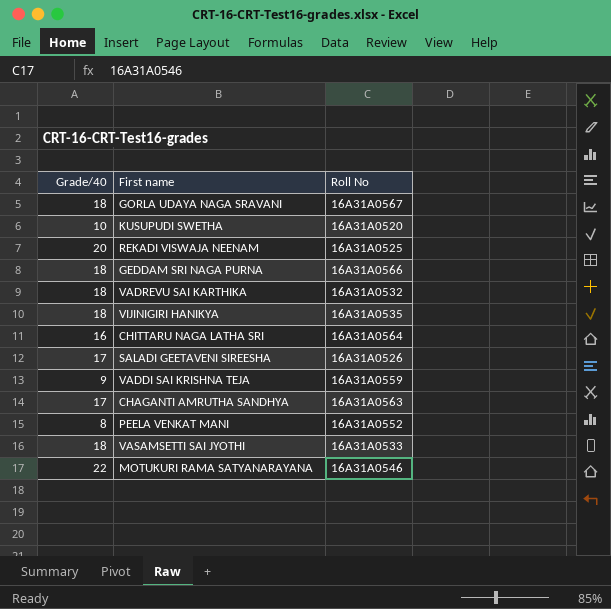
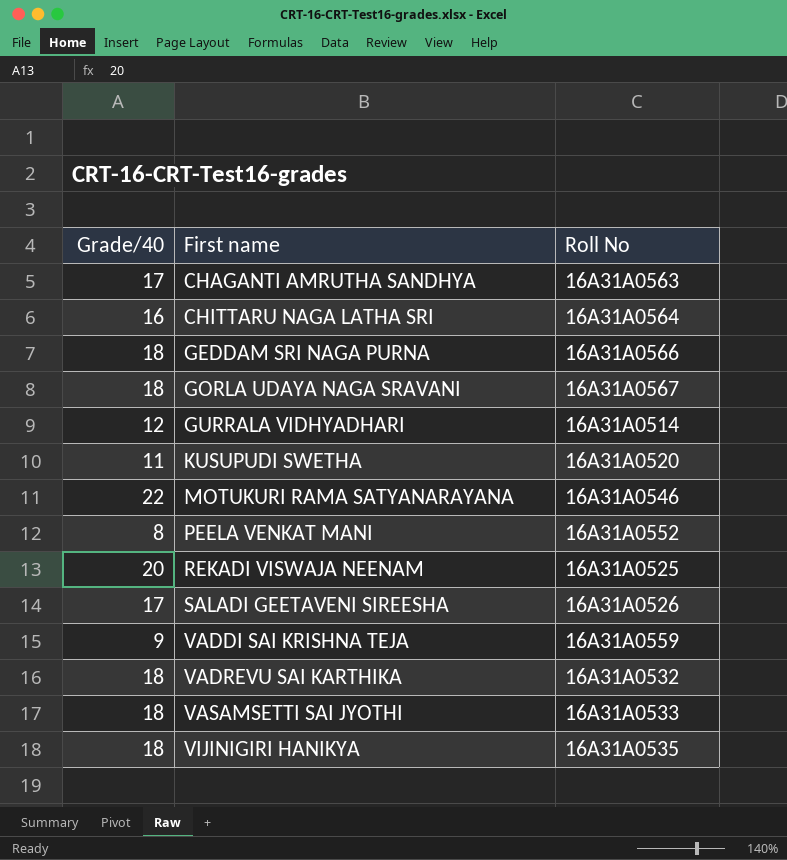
row order: none -> First name ascending
row GURRALA VIDHYADHARI: none -> 12 | 16A31A0514
KUSUPUDI SWETHA | Grade/40: 10 -> 11

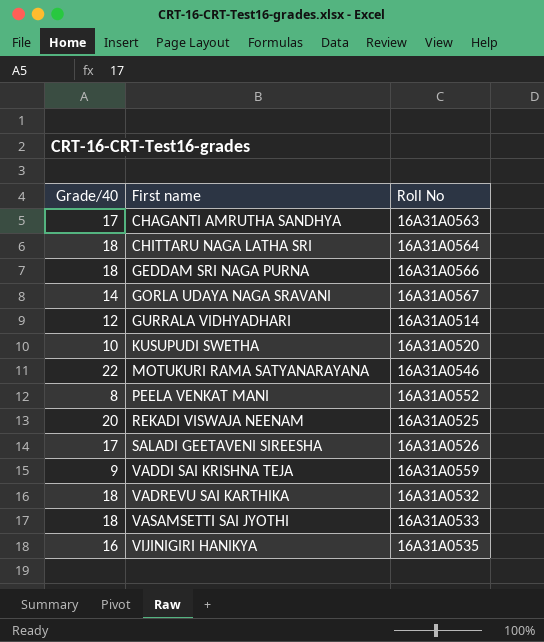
CHITTARU NAGA LATHA SRI | Grade/40: 16 -> 18
GORLA UDAYA NAGA SRAVANI | Grade/40: 18 -> 14
KUSUPUDI SWETHA | Grade/40: 11 -> 10
VIJINIGIRI HANIKYA | Grade/40: 18 -> 16

